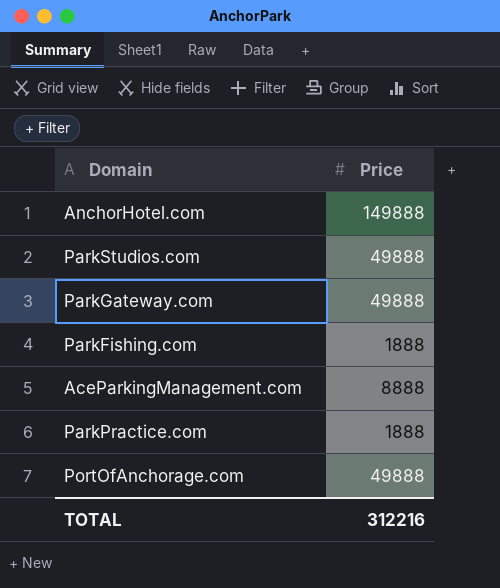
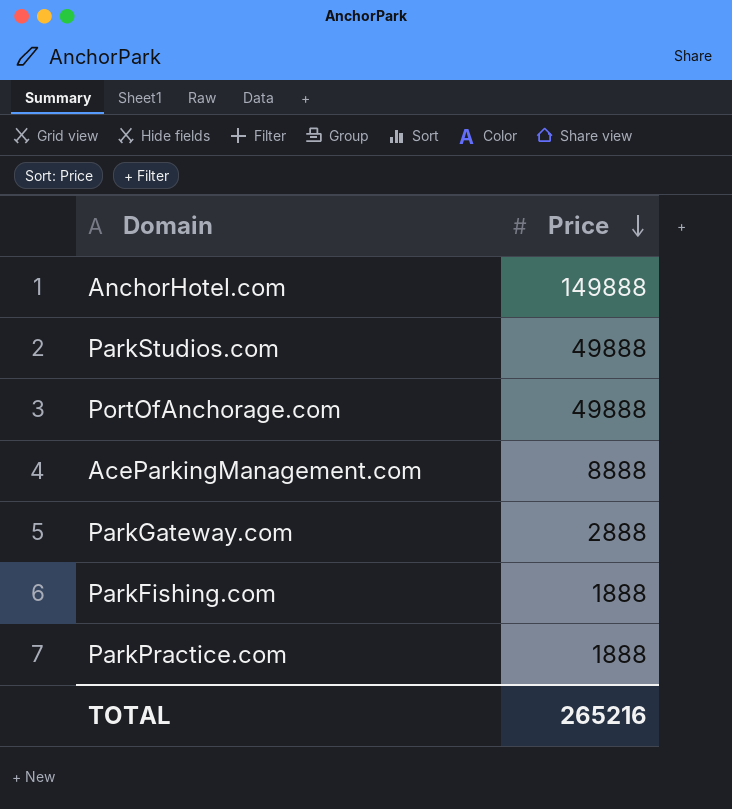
row order: none -> Price descending
ParkGateway.com | Price: 49888 -> 2888
TOTAL | Price: 312216 -> 265216

